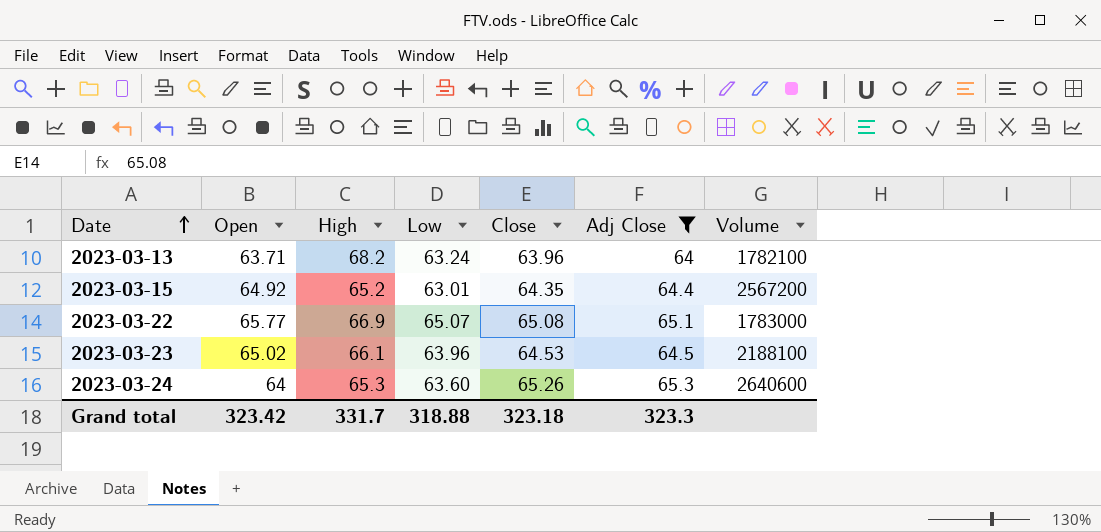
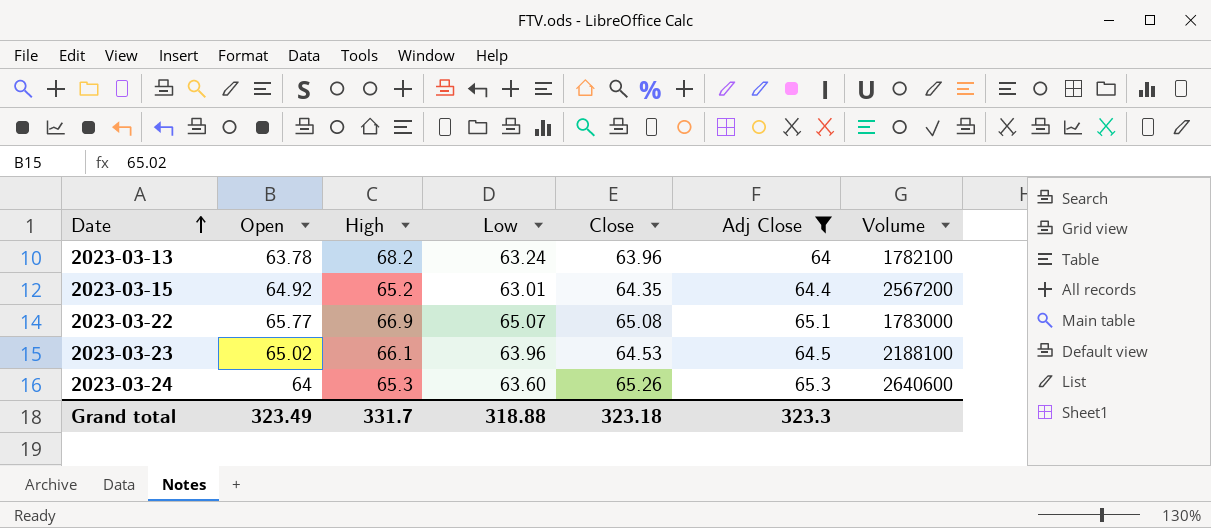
2023-03-13 | Open: 63.71 -> 63.78
Grand total | Open: 323.42 -> 323.49

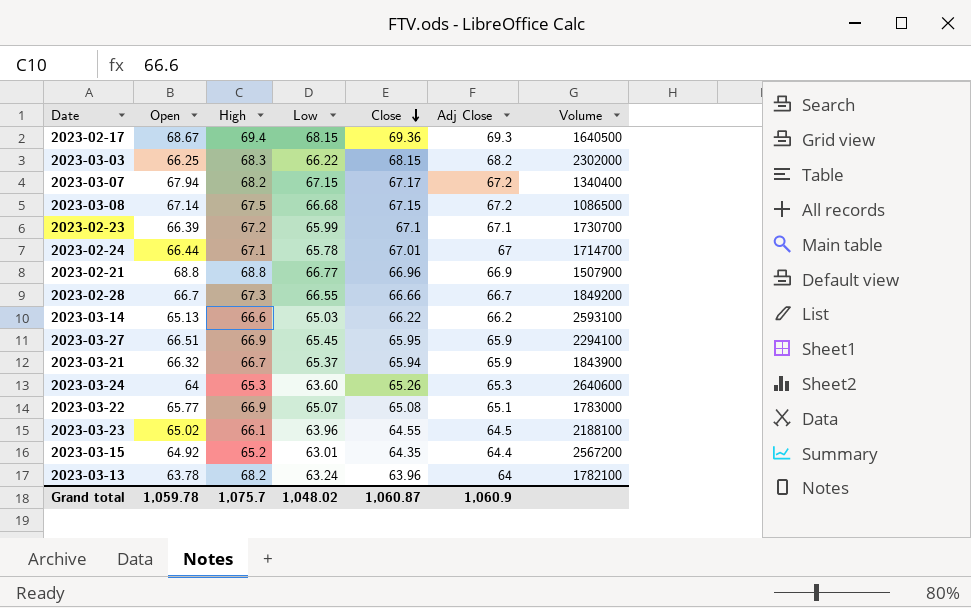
filter: Adj Close <= 65.3 -> none
row order: Date ascending -> Close descending
2023-03-23 | Close: 64.53 -> 64.55
Grand total | Open: 323.49 -> 1,059.78
Grand total | High: 331.7 -> 1,075.7
Grand total | Low: 318.88 -> 1,048.02
Grand total | Close: 323.18 -> 1,060.87
Grand total | Adj Close: 323.3 -> 1,060.9

